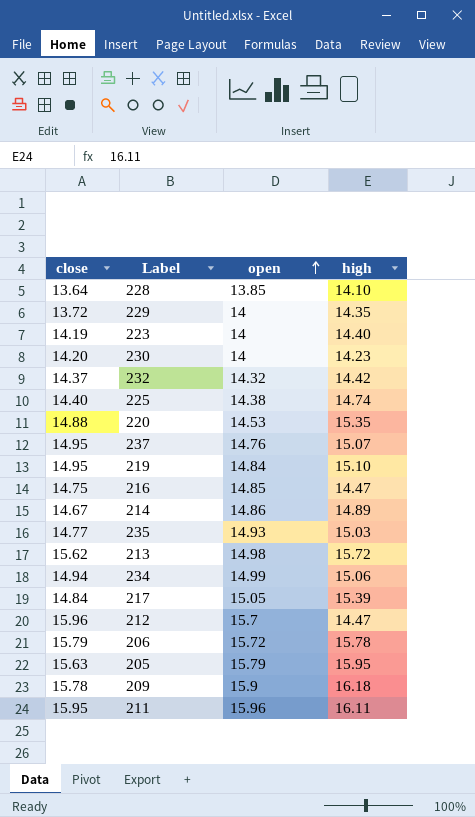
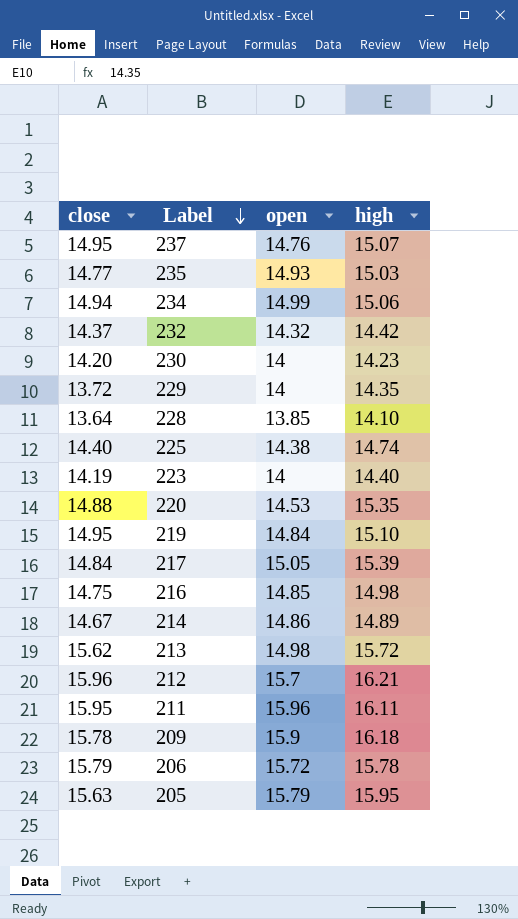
row order: open ascending -> Label descending
216 | high: 14.47 -> 14.98
212 | high: 14.47 -> 16.21

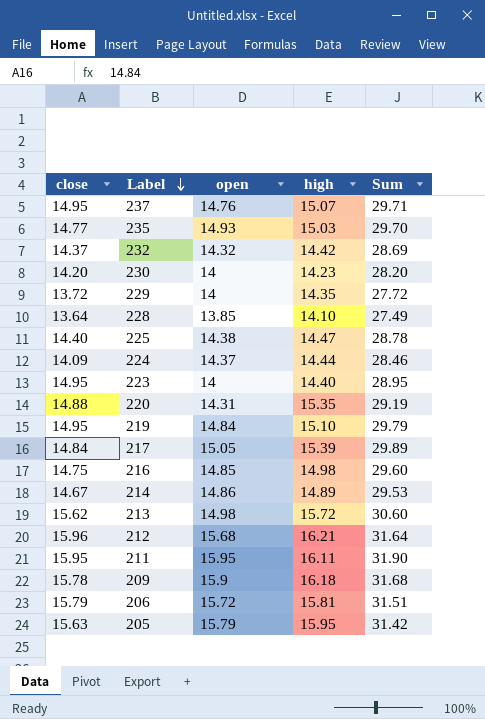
column Sum | formula: none -> [close] + [open]
row 234: 14.94 | 14.99 | 15.06 -> none
225 | high: 14.74 -> 14.47
row 224: none -> 14.09 | 14.37 | 14.44 | 28.46
223 | close: 14.19 -> 14.95
220 | open: 14.53 -> 14.31
212 | open: 15.7 -> 15.68
211 | open: 15.96 -> 15.95
206 | high: 15.78 -> 15.81

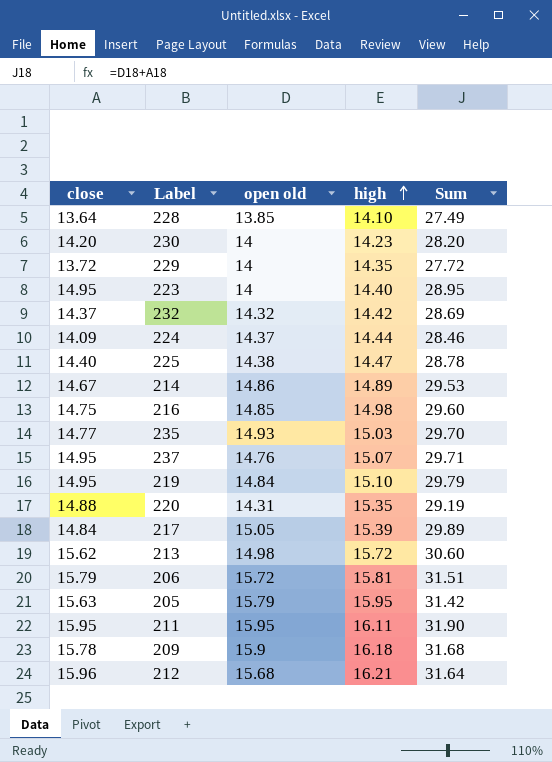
row order: Label descending -> high ascending
column name: open -> open old

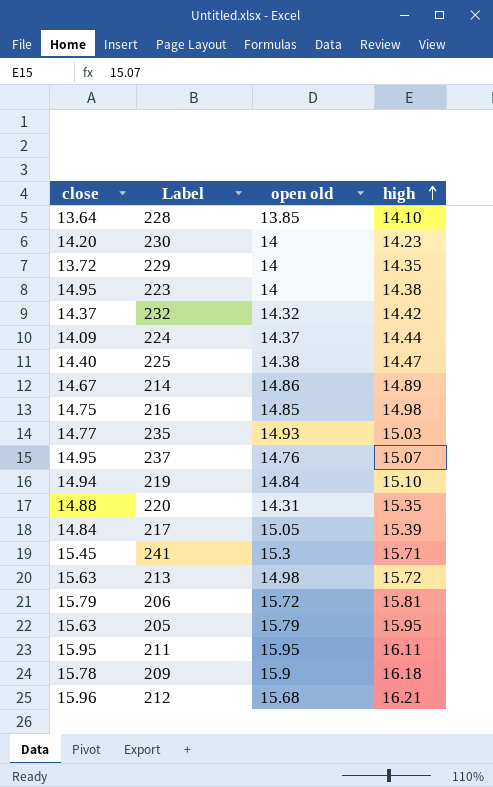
column Sum | formula: [close] + [open old] -> none
223 | high: 14.40 -> 14.38
219 | close: 14.95 -> 14.94
row 241: none -> 15.45 | 15.3 | 15.71
213 | close: 15.62 -> 15.63

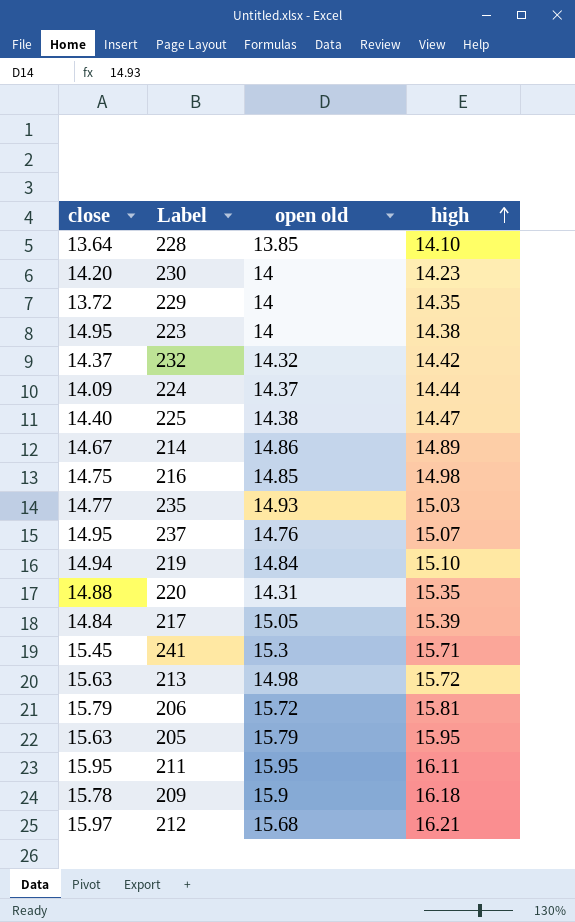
212 | close: 15.96 -> 15.97

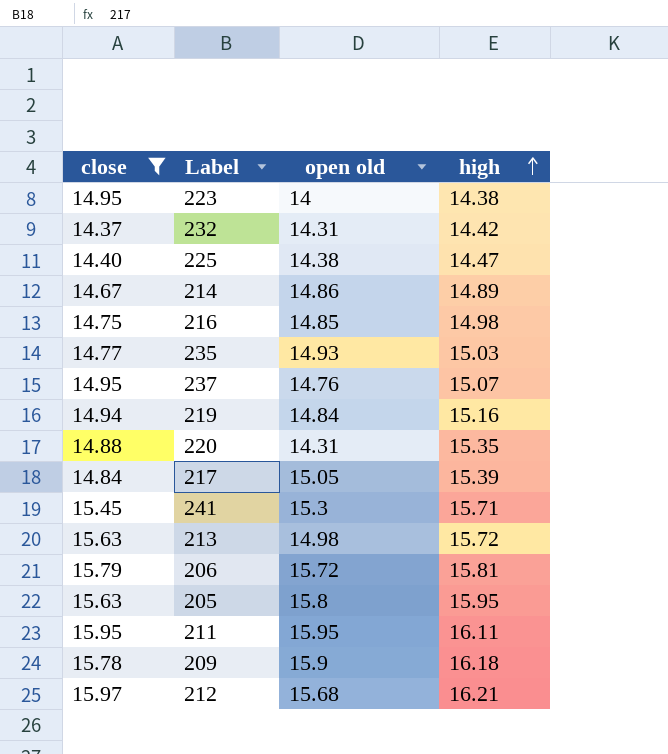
filter: none -> close >= 14.37
232 | open old: 14.32 -> 14.31
219 | high: 15.10 -> 15.16
205 | open old: 15.79 -> 15.8

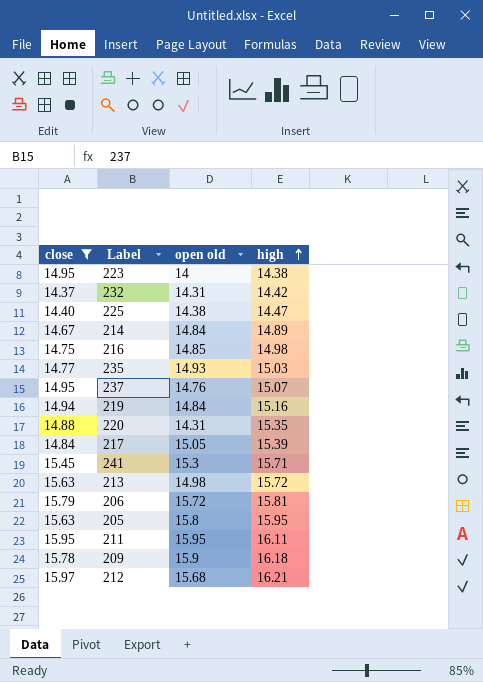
214 | open old: 14.86 -> 14.84

